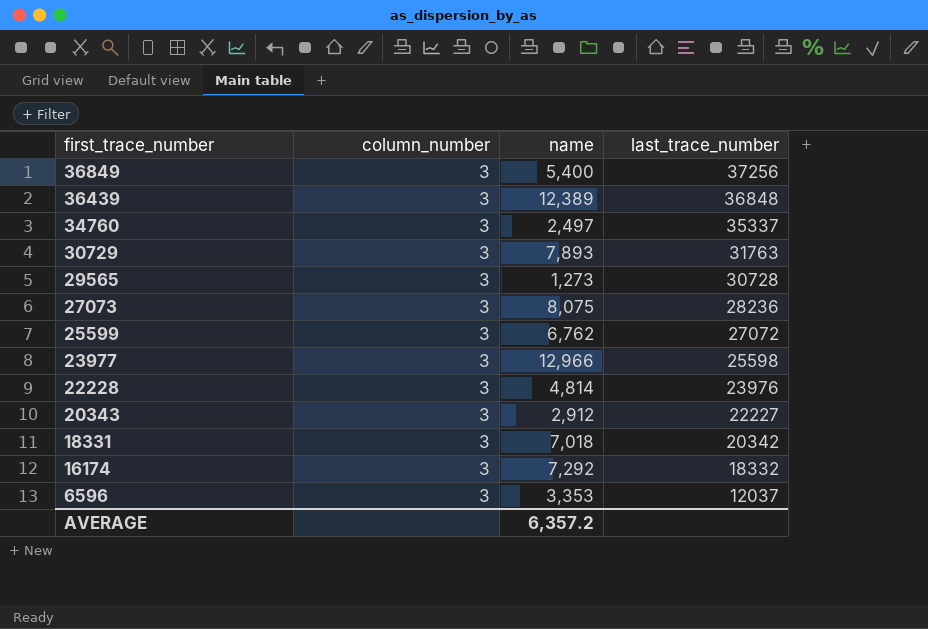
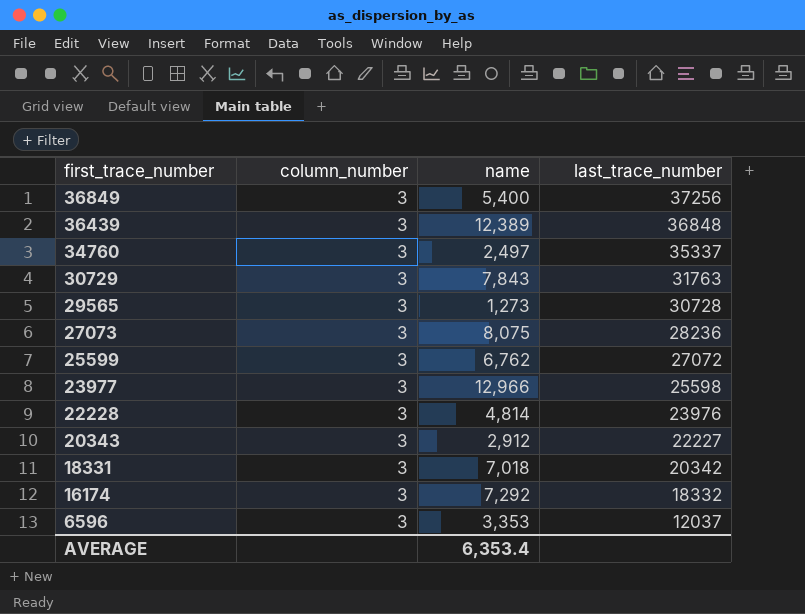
30729 | name: 7,893 -> 7,843
AVERAGE | name: 6,357.2 -> 6,353.4

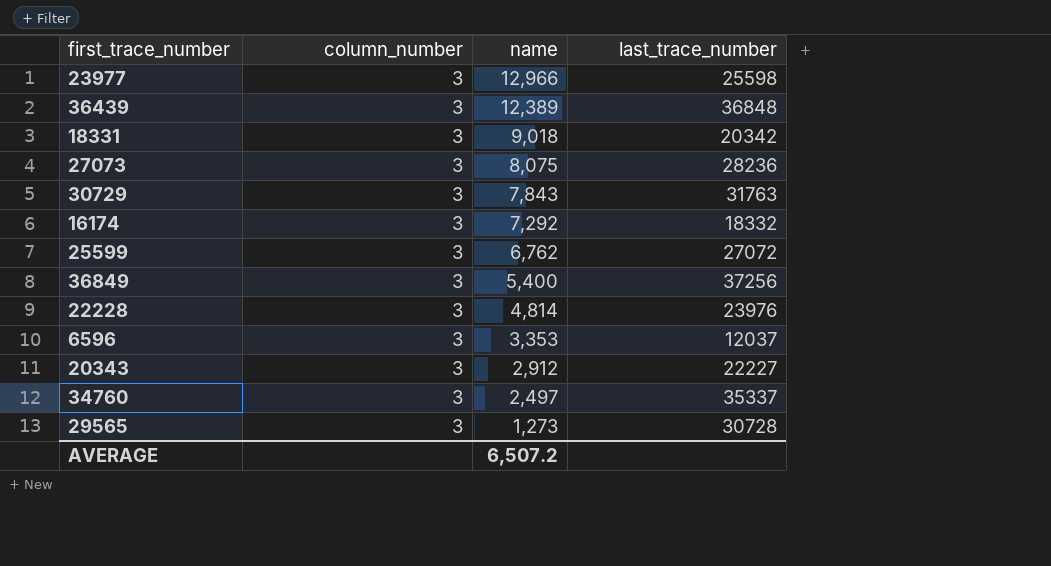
row order: first_trace_number descending -> name descending
18331 | name: 7,018 -> 9,018
AVERAGE | name: 6,353.4 -> 6,507.2

